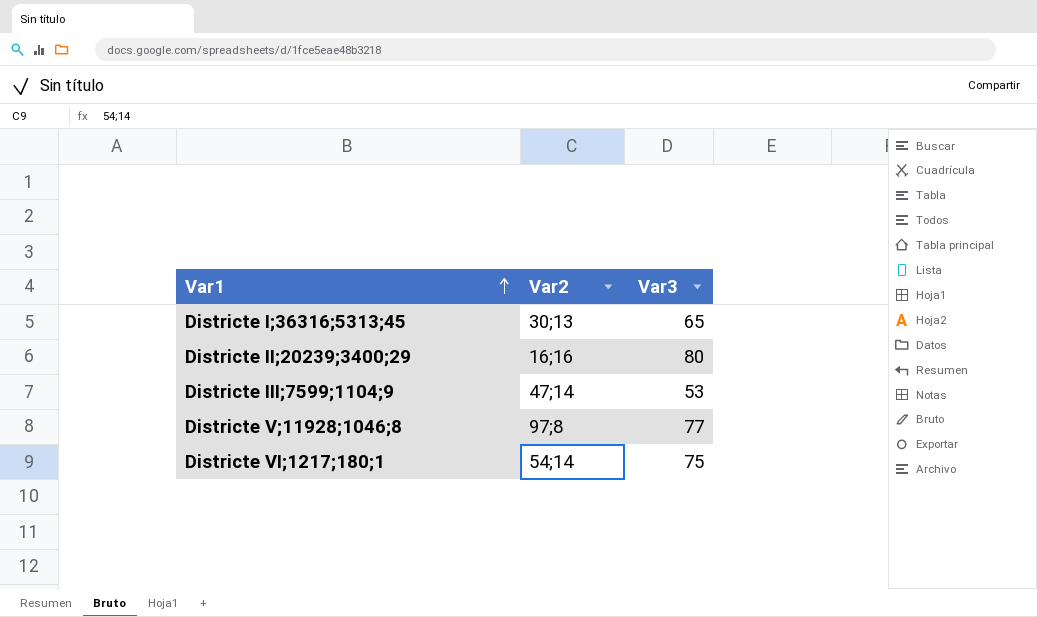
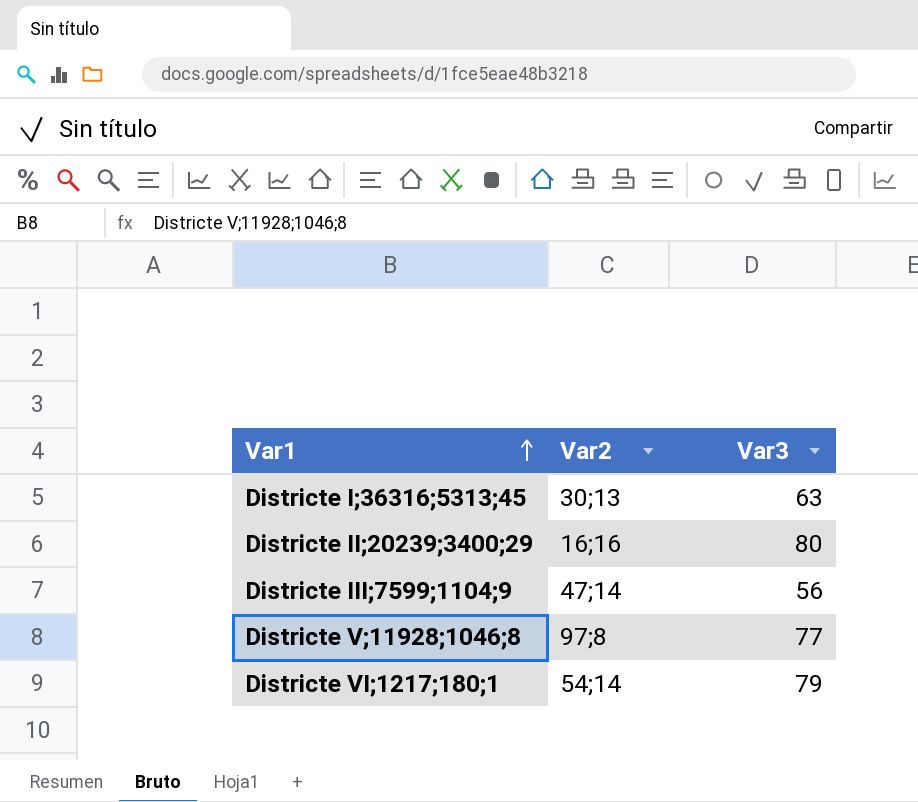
Districte I;36316;5313;45 | Var3: 65 -> 63
Districte III;7599;1104;9 | Var3: 53 -> 56
Districte VI;1217;180;1 | Var3: 75 -> 79

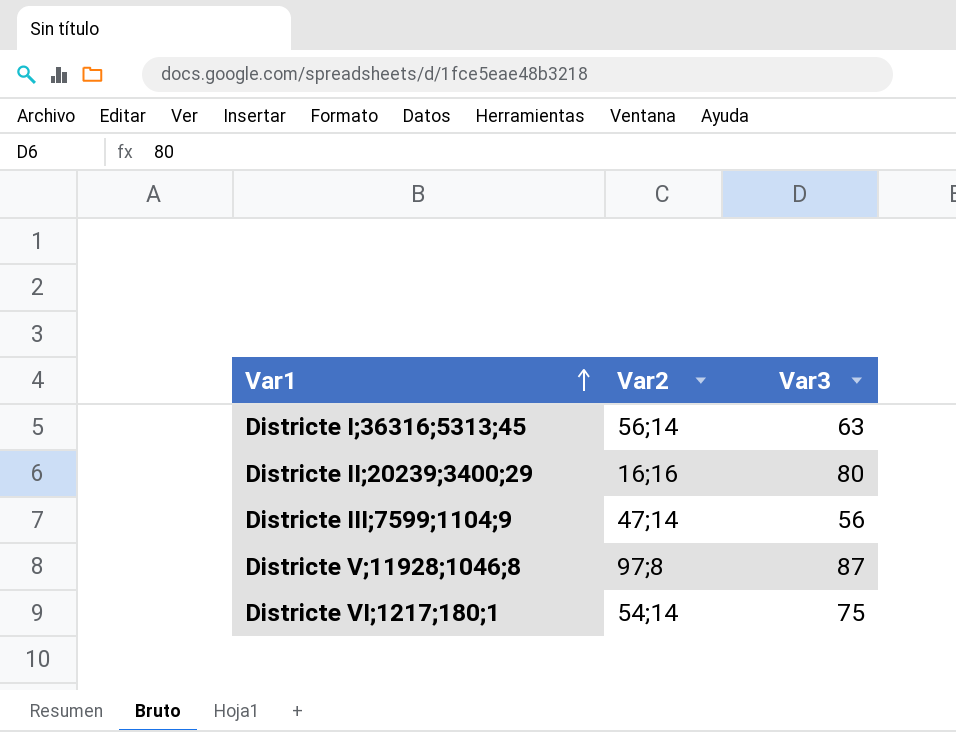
Districte I;36316;5313;45 | Var2: 30;13 -> 56;14
Districte V;11928;1046;8 | Var3: 77 -> 87
Districte VI;1217;180;1 | Var3: 79 -> 75

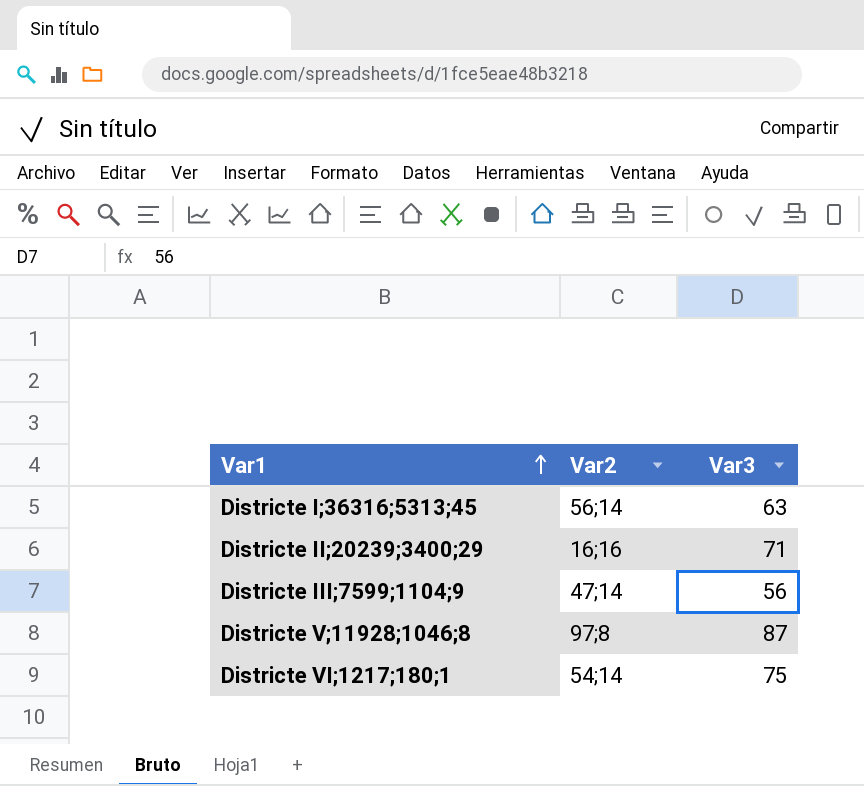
Districte II;20239;3400;29 | Var3: 80 -> 71

